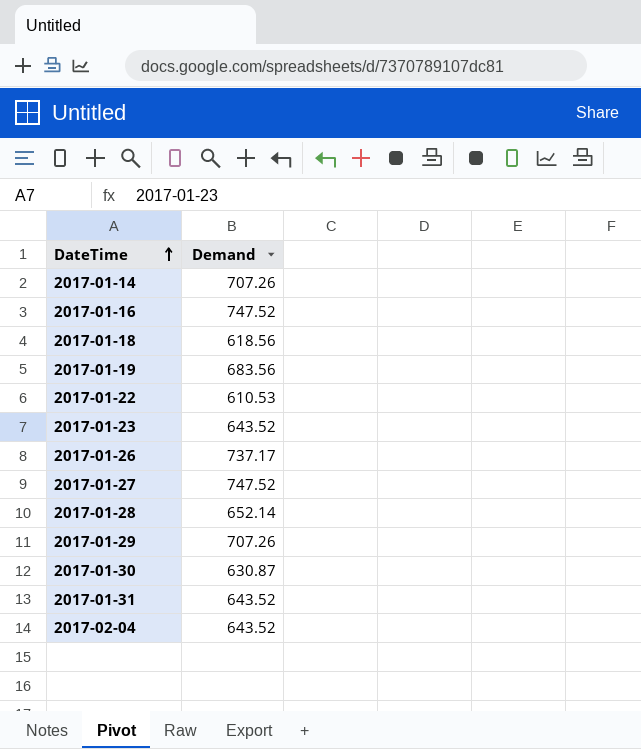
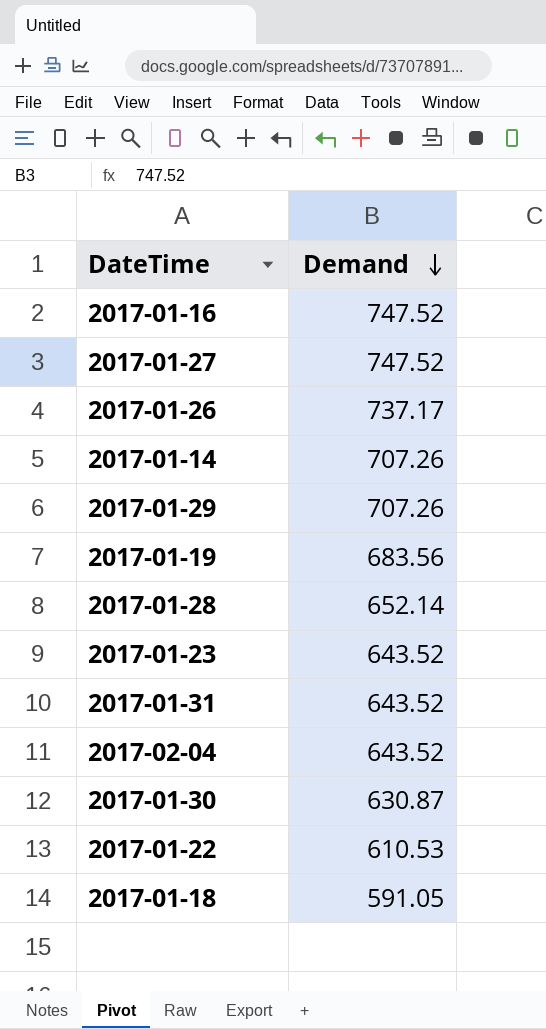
row order: DateTime ascending -> Demand descending
2017-01-18 | Demand: 618.56 -> 591.05

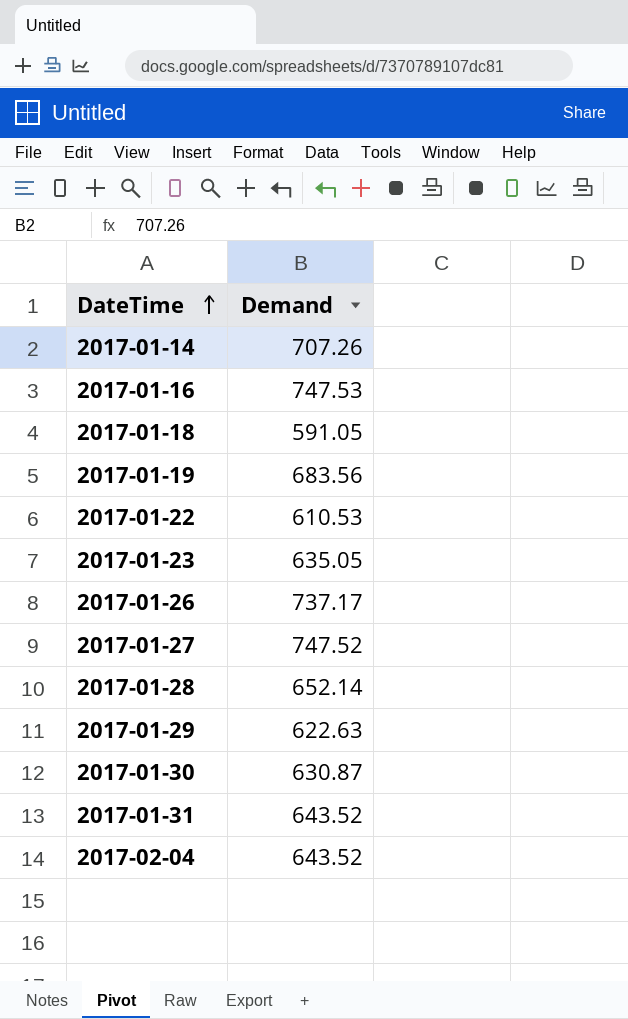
row order: Demand descending -> DateTime ascending
2017-01-16 | Demand: 747.52 -> 747.53
2017-01-23 | Demand: 643.52 -> 635.05
2017-01-29 | Demand: 707.26 -> 622.63

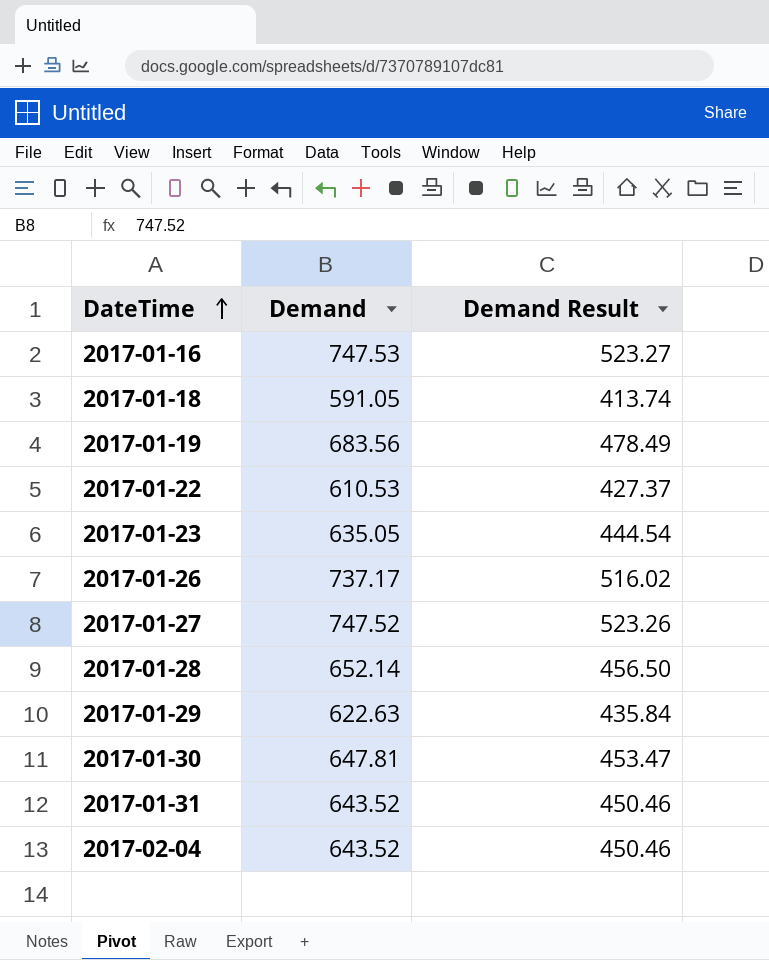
column Demand Result | formula: none -> [Demand] * 0.7
row 2017-01-14: 707.26 -> none
2017-01-30 | Demand: 630.87 -> 647.81

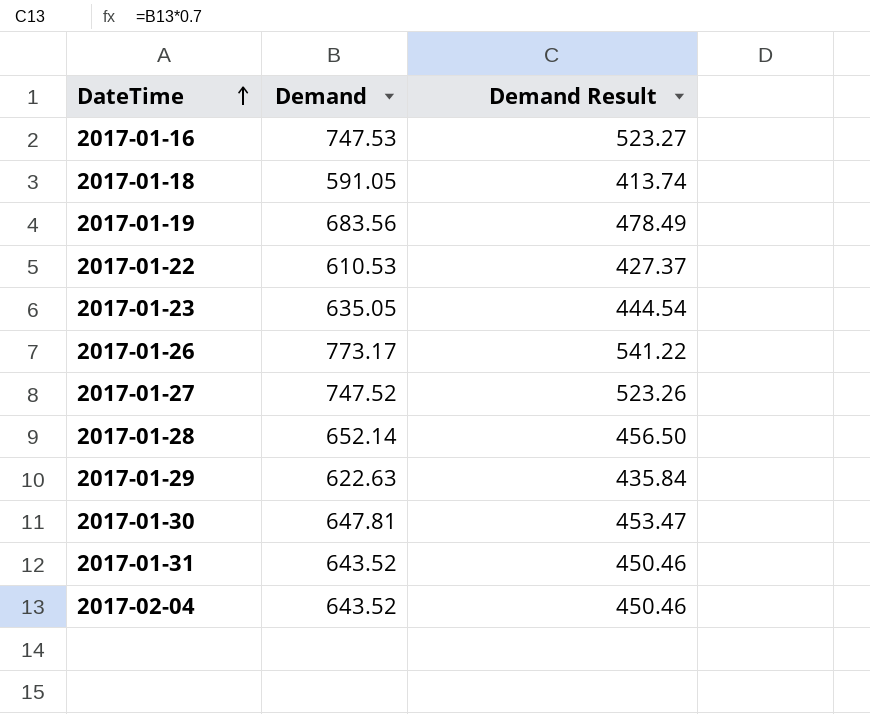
2017-01-26 | Demand: 737.17 -> 773.17
2017-01-26 | Demand Result: 516.02 -> 541.22

